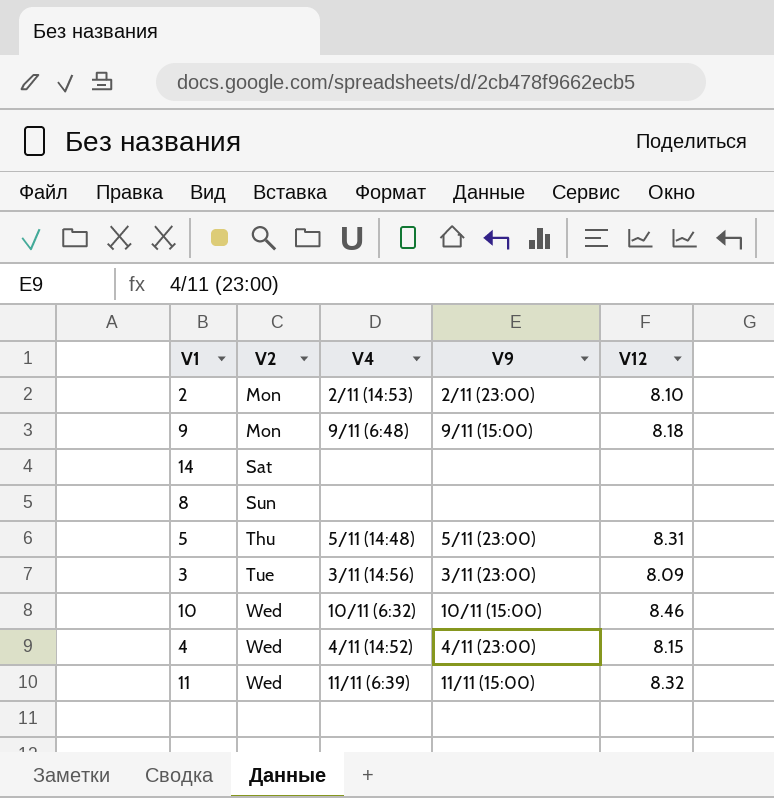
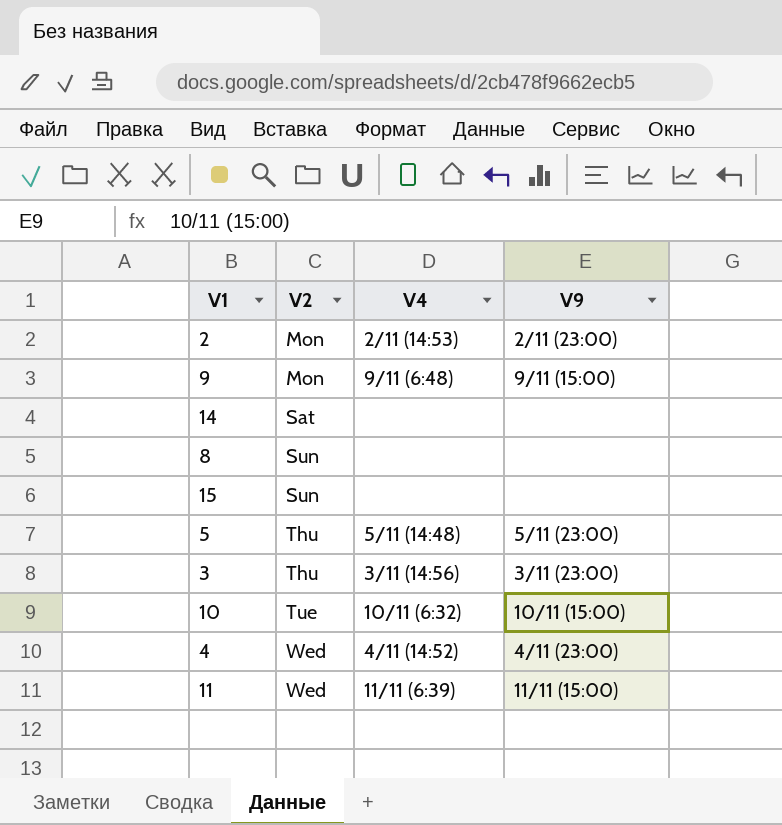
column V12 | position: 5 -> none
row 15: none -> Sun | none | none
3 | V2: Tue -> Thu
10 | V2: Wed -> Tue

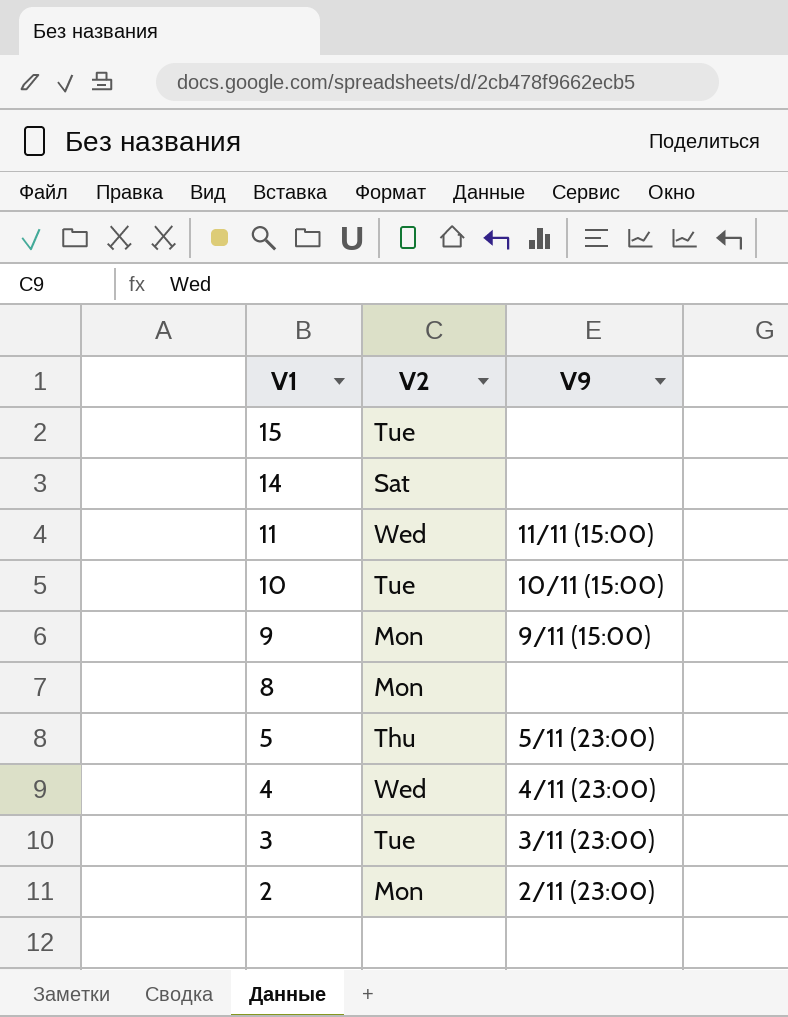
row order: V2 ascending -> V1 descending
column V4 | position: 3 -> none
15 | V2: Sun -> Tue
8 | V2: Sun -> Mon
3 | V2: Thu -> Tue

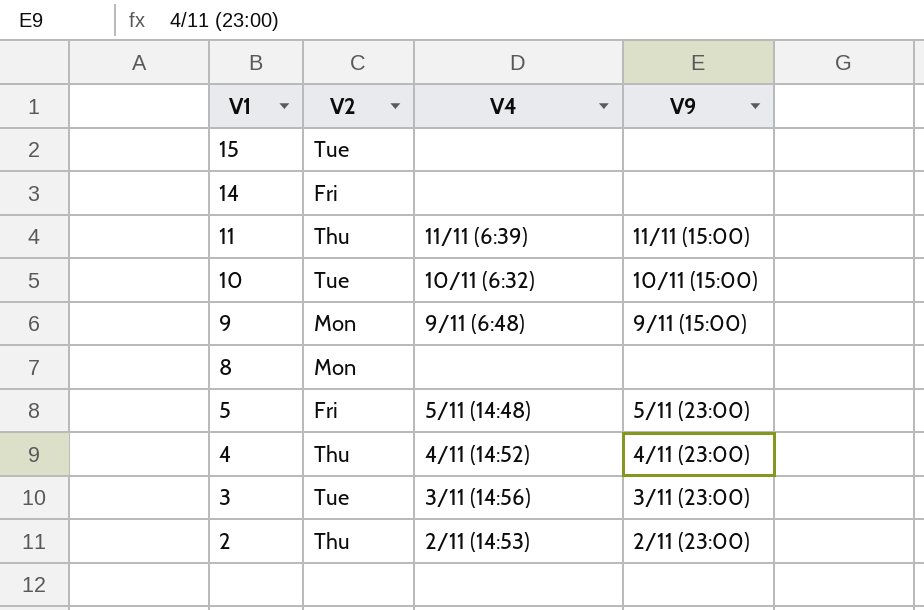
column V4 | position: none -> 3
14 | V2: Sat -> Fri
11 | V2: Wed -> Thu
5 | V2: Thu -> Fri
4 | V2: Wed -> Thu
2 | V2: Mon -> Thu

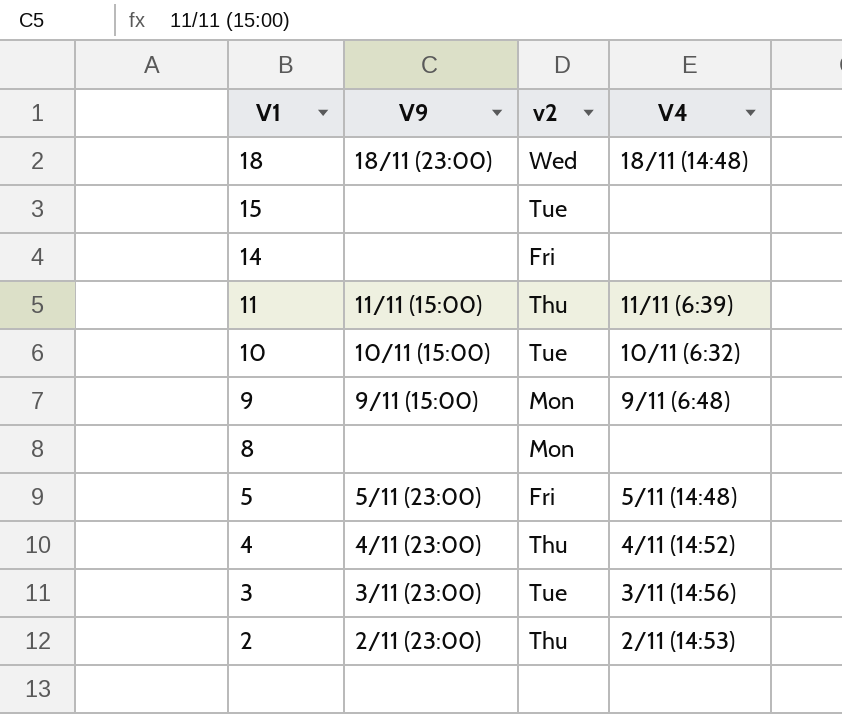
column V9 | position: 4 -> 2
column name: V2 -> v2
row 18: none -> 18/11 (23:00) | Wed | 18/11 (14:48)

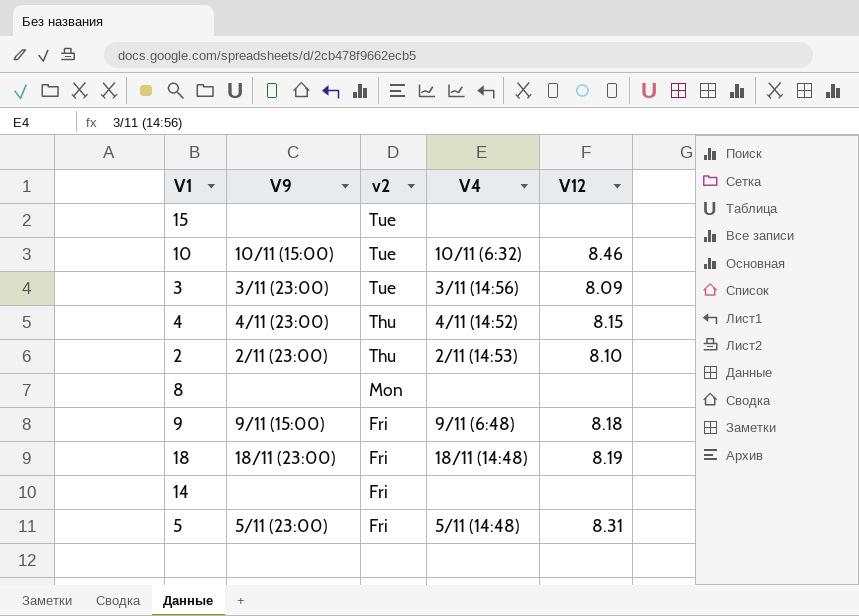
row order: V1 descending -> v2 descending
column V12 | position: none -> 5
row 11: 11/11 (15:00) | Thu | 11/11 (6:39) -> none
9 | v2: Mon -> Fri
18 | v2: Wed -> Fri

